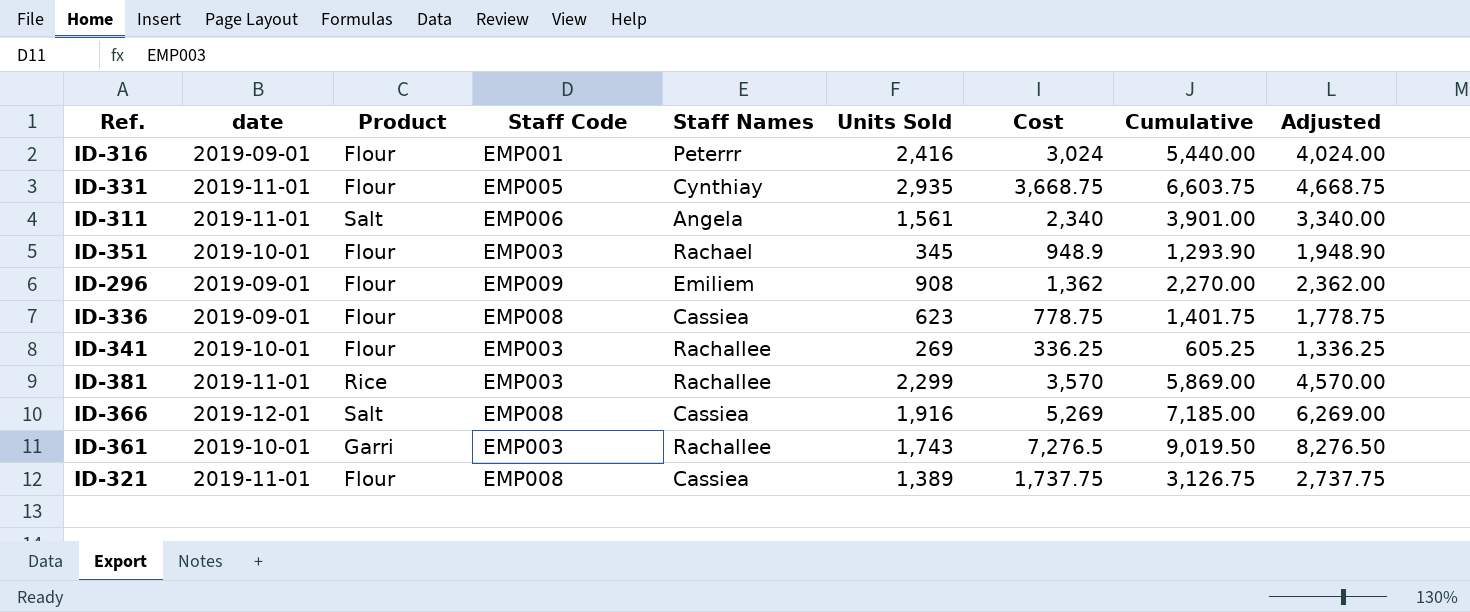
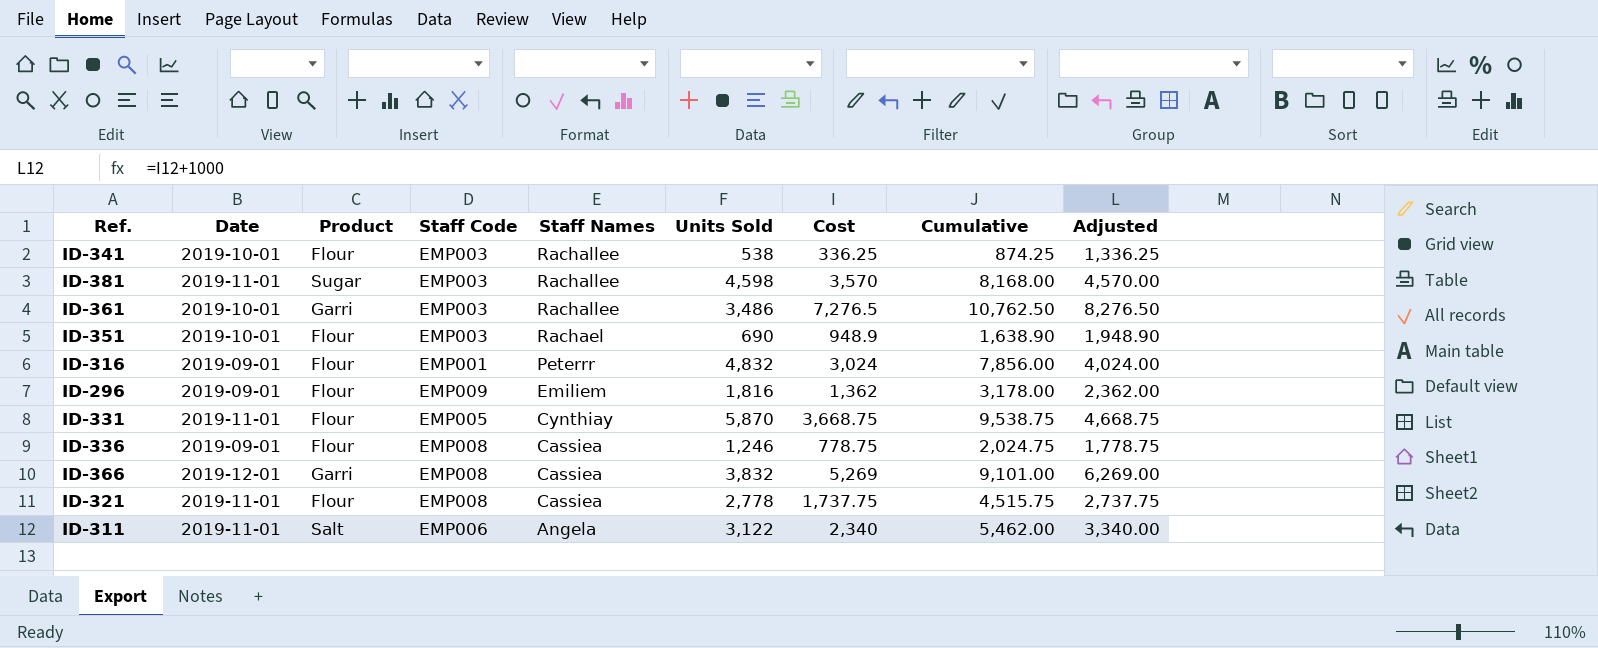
row order: none -> Staff Names descending
column name: date -> Date
ID-341 | Units Sold: 269 -> 538
ID-341 | Cumulative: 605.25 -> 874.25
ID-381 | Product: Rice -> Sugar
ID-381 | Units Sold: 2,299 -> 4,598
ID-381 | Cumulative: 5,869.00 -> 8,168.00
ID-361 | Units Sold: 1,743 -> 3,486
ID-361 | Cumulative: 9,019.50 -> 10,762.50
ID-351 | Units Sold: 345 -> 690
ID-351 | Cumulative: 1,293.90 -> 1,638.90
ID-316 | Units Sold: 2,416 -> 4,832
ID-316 | Cumulative: 5,440.00 -> 7,856.00
ID-296 | Units Sold: 908 -> 1,816
ID-296 | Cumulative: 2,270.00 -> 3,178.00
ID-331 | Units Sold: 2,935 -> 5,870
ID-331 | Cumulative: 6,603.75 -> 9,538.75
ID-336 | Units Sold: 623 -> 1,246
ID-336 | Cumulative: 1,401.75 -> 2,024.75
ID-366 | Product: Salt -> Garri
ID-366 | Units Sold: 1,916 -> 3,832
ID-366 | Cumulative: 7,185.00 -> 9,101.00
ID-321 | Units Sold: 1,389 -> 2,778
ID-321 | Cumulative: 3,126.75 -> 4,515.75
ID-311 | Units Sold: 1,561 -> 3,122
ID-311 | Cumulative: 3,901.00 -> 5,462.00

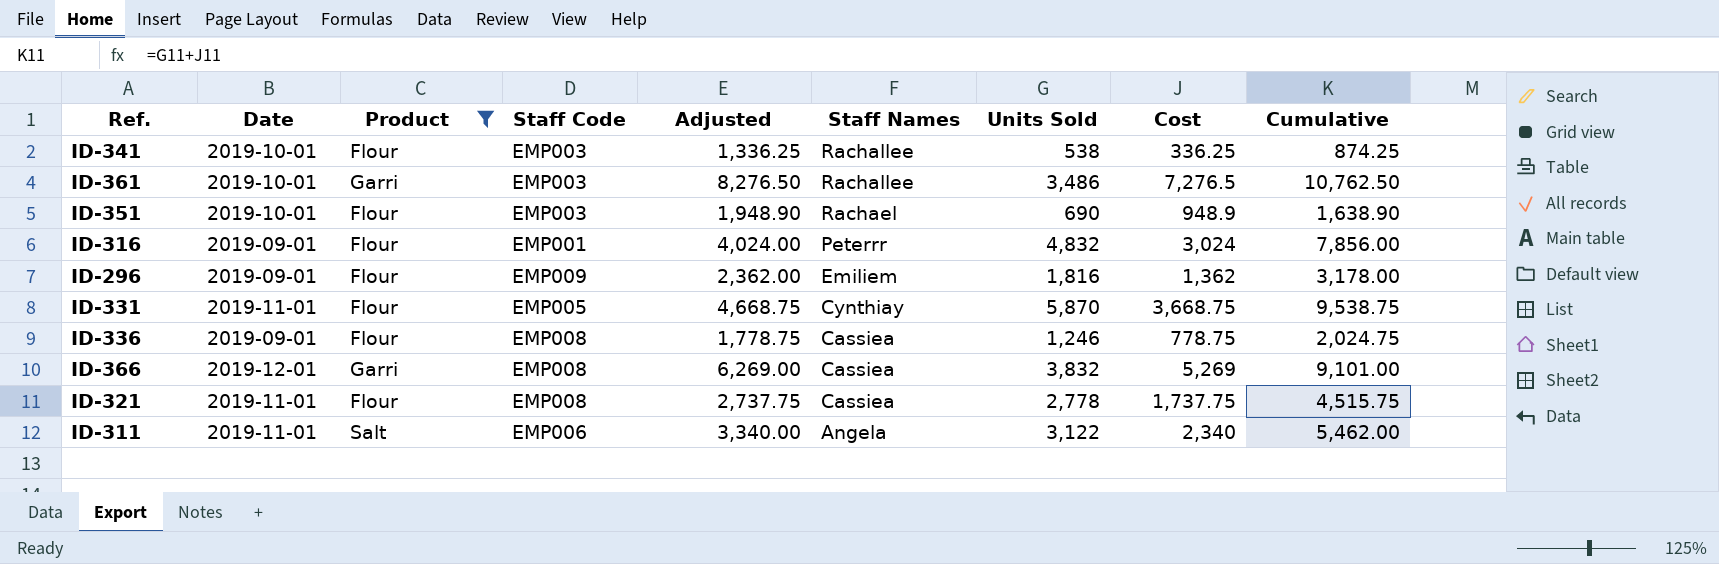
filter: none -> Product != Sugar
column Adjusted | position: 9 -> 5

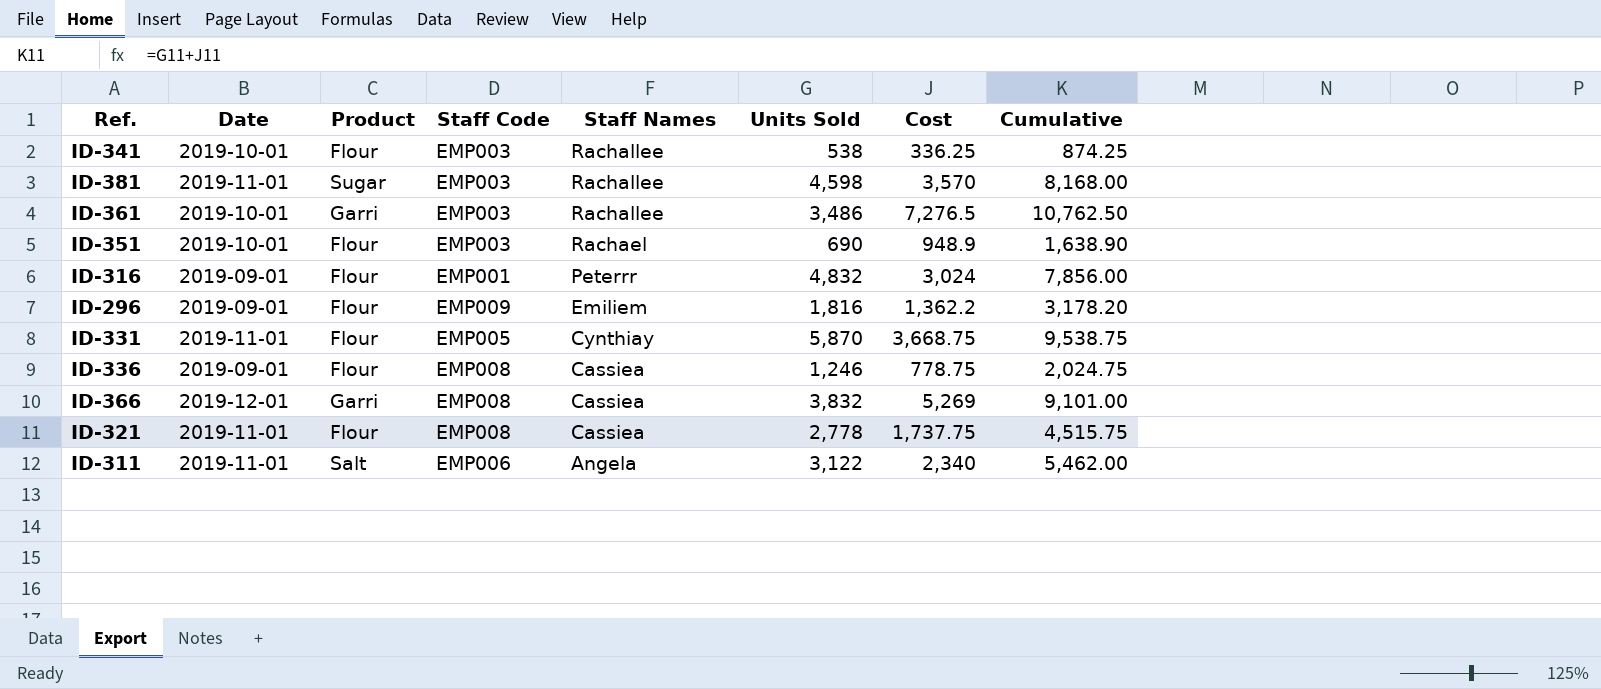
filter: Product != Sugar -> none
column Adjusted | formula: [Cost] + 1000 -> none
ID-296 | Cost: 1,362 -> 1,362.2
ID-296 | Cumulative: 3,178.00 -> 3,178.20

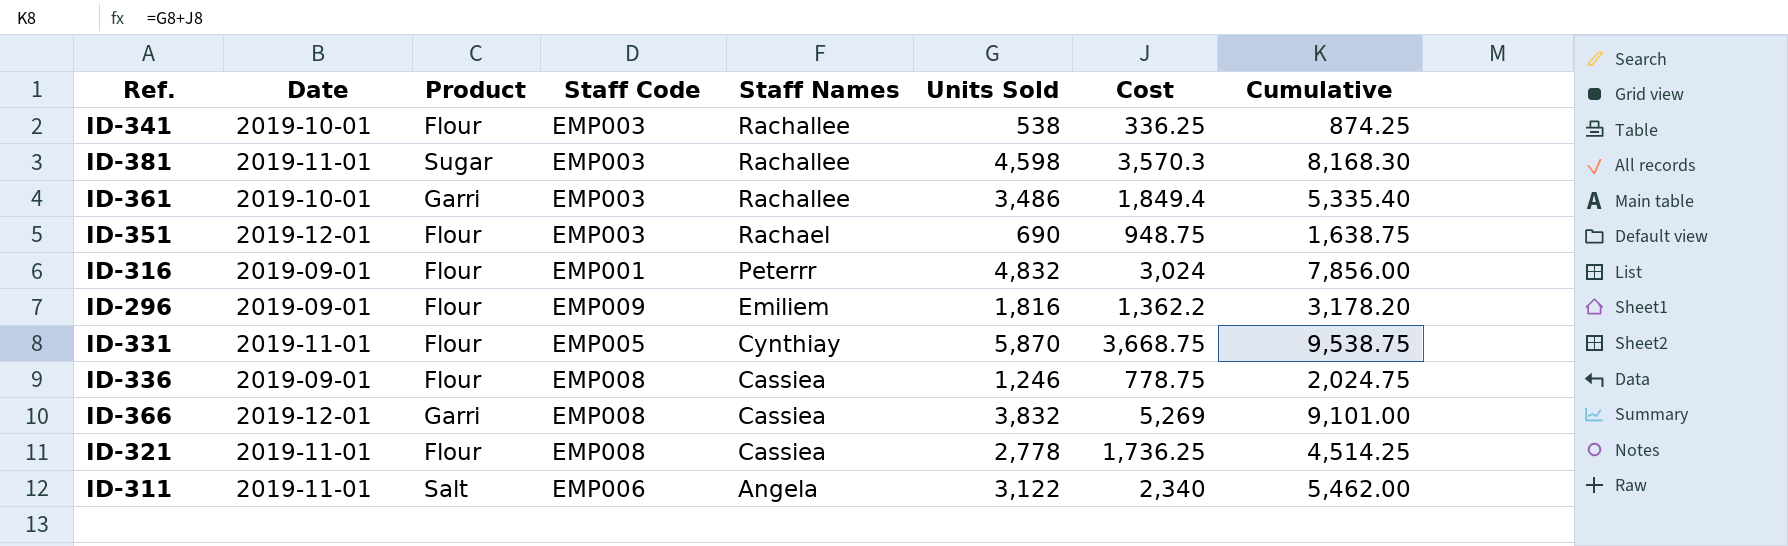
ID-381 | Cost: 3,570 -> 3,570.3
ID-381 | Cumulative: 8,168.00 -> 8,168.30
ID-361 | Cost: 7,276.5 -> 1,849.4
ID-361 | Cumulative: 10,762.50 -> 5,335.40
ID-351 | Date: 2019-10-01 -> 2019-12-01
ID-351 | Cost: 948.9 -> 948.75
ID-351 | Cumulative: 1,638.90 -> 1,638.75
ID-321 | Cost: 1,737.75 -> 1,736.25
ID-321 | Cumulative: 4,515.75 -> 4,514.25

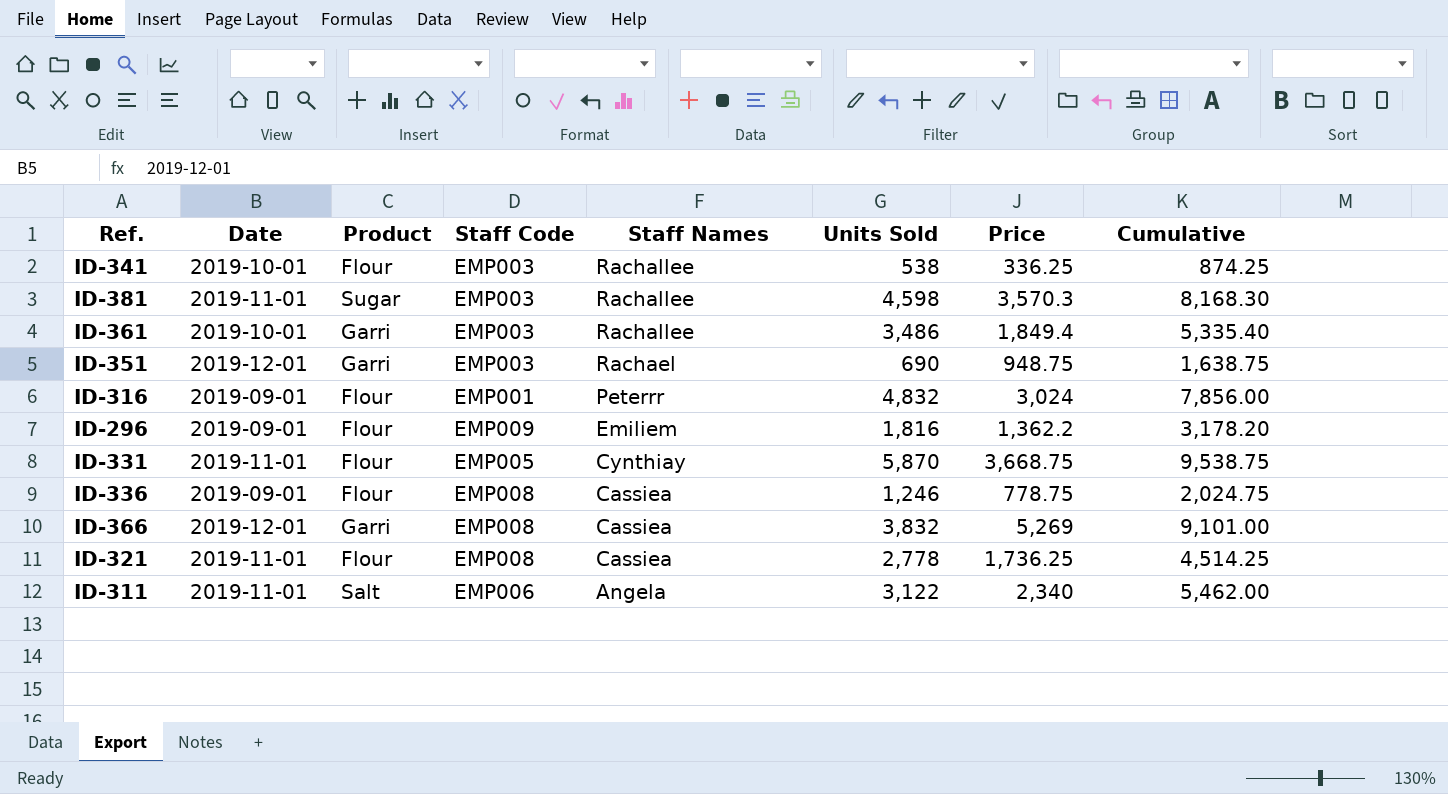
column name: Cost -> Price
ID-351 | Product: Flour -> Garri

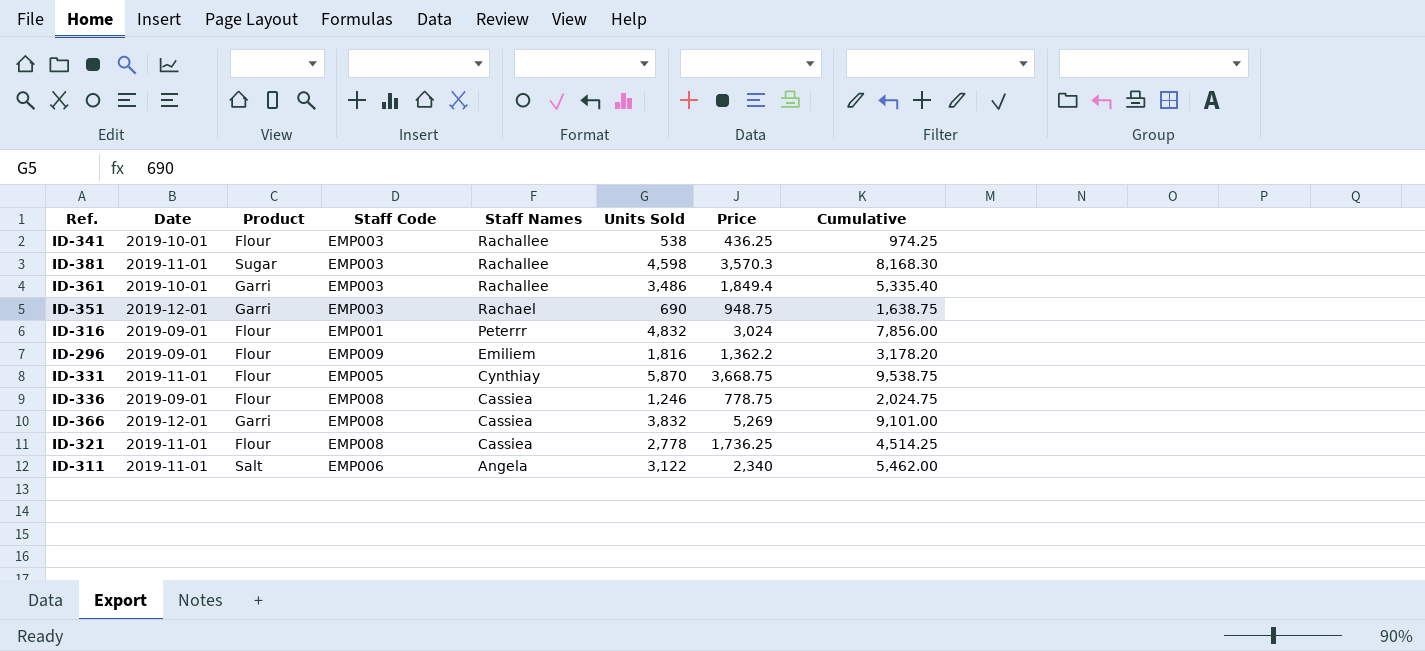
ID-341 | Price: 336.25 -> 436.25
ID-341 | Cumulative: 874.25 -> 974.25

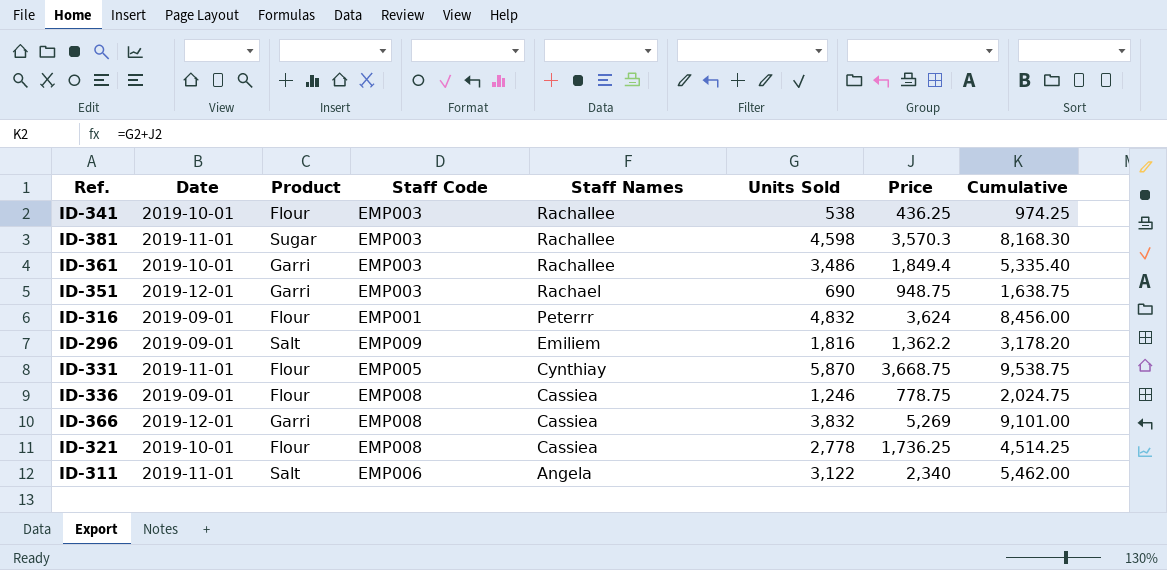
ID-316 | Price: 3,024 -> 3,624
ID-316 | Cumulative: 7,856.00 -> 8,456.00
ID-296 | Product: Flour -> Salt
ID-321 | Date: 2019-11-01 -> 2019-10-01

